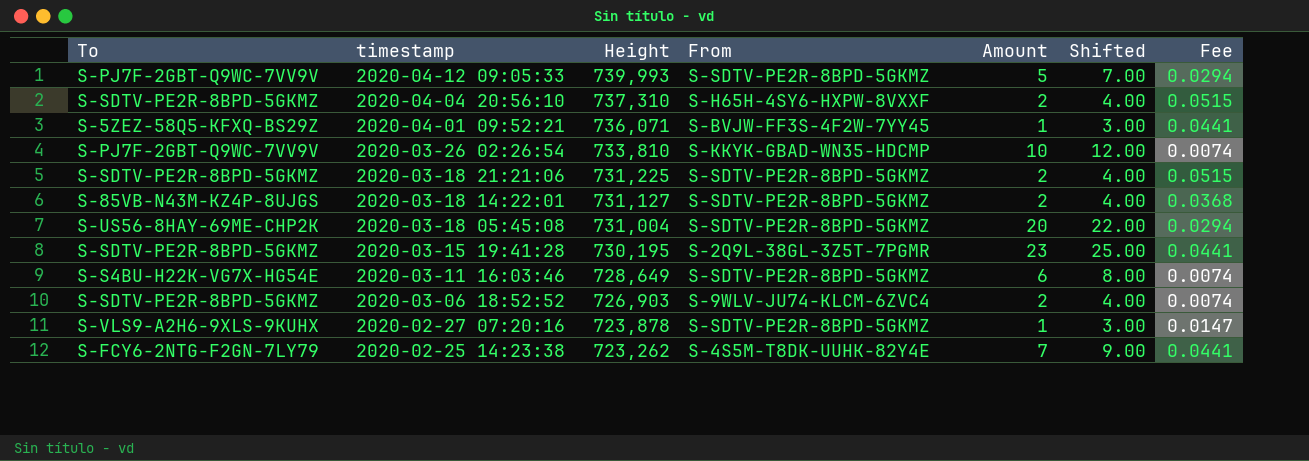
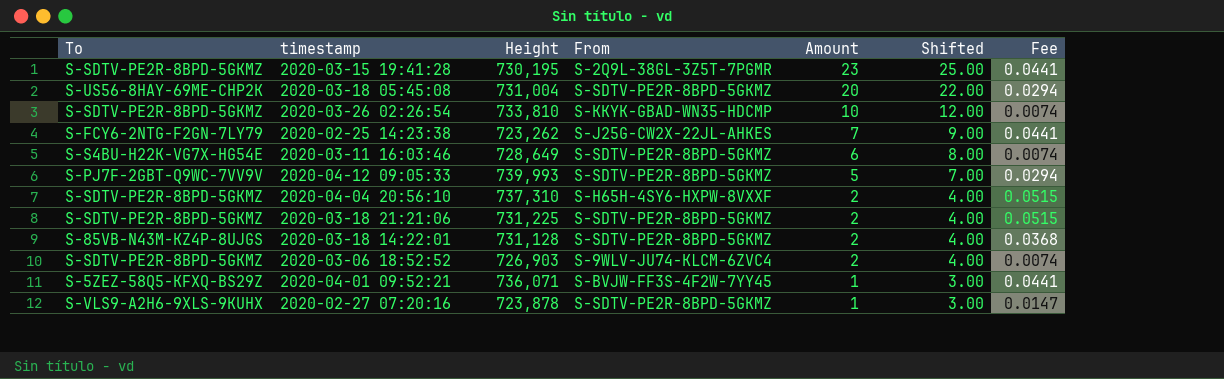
row order: timestamp descending -> Amount descending
2020-03-26 02:26:54 | To: S-PJ7F-2GBT-Q9WC-7VV9V -> S-SDTV-PE2R-8BPD-5GKMZ
2020-02-25 14:23:38 | From: S-4S5M-T8DK-UUHK-82Y4E -> S-J25G-CW2X-22JL-AHKES
2020-03-18 14:22:01 | Height: 731,127 -> 731,128

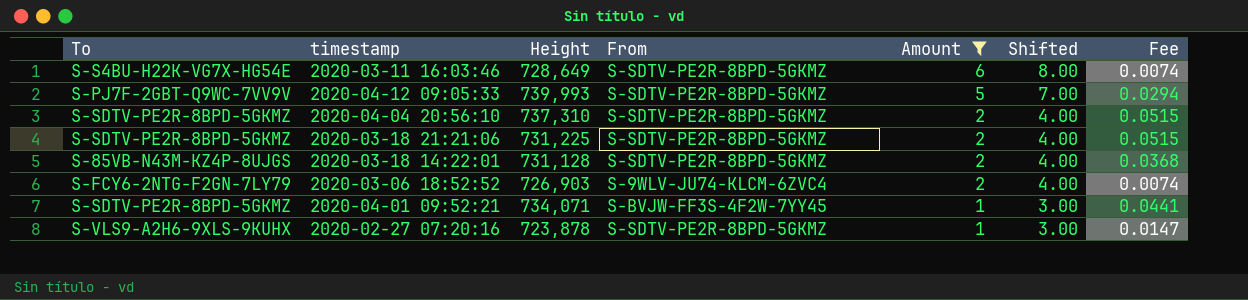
filter: none -> Amount <= 6
2020-04-04 20:56:10 | From: S-H65H-4SY6-HXPW-8VXXF -> S-SDTV-PE2R-8BPD-5GKMZ
2020-03-06 18:52:52 | To: S-SDTV-PE2R-8BPD-5GKMZ -> S-FCY6-2NTG-F2GN-7LY79
2020-04-01 09:52:21 | To: S-5ZEZ-58Q5-KFXQ-BS29Z -> S-SDTV-PE2R-8BPD-5GKMZ
2020-04-01 09:52:21 | Height: 736,071 -> 734,071

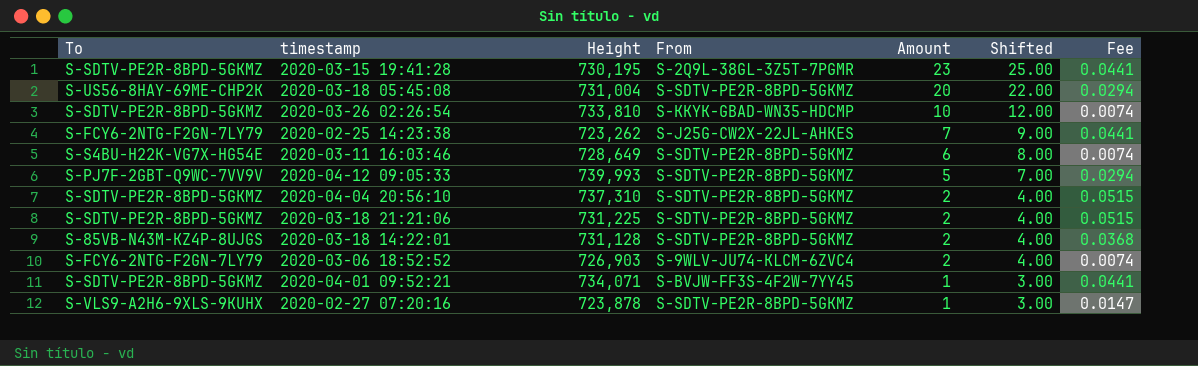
filter: Amount <= 6 -> none

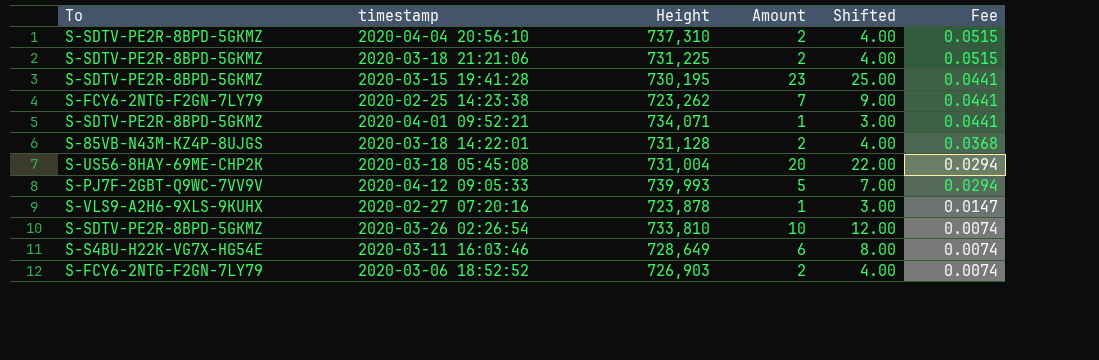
row order: Amount descending -> Fee descending
column From | position: 4 -> none

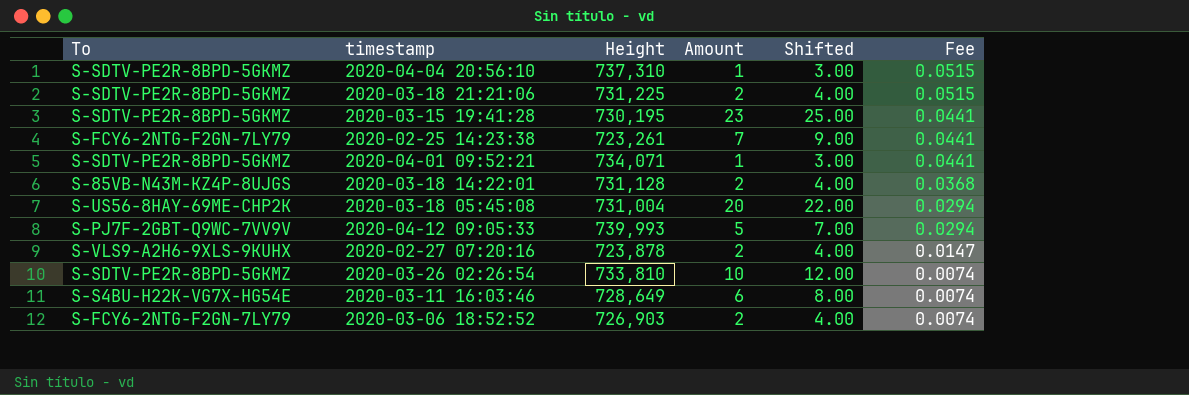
2020-04-04 20:56:10 | Amount: 2 -> 1
2020-04-04 20:56:10 | Shifted: 4.00 -> 3.00
2020-02-25 14:23:38 | Height: 723,262 -> 723,261
2020-02-27 07:20:16 | Amount: 1 -> 2
2020-02-27 07:20:16 | Shifted: 3.00 -> 4.00

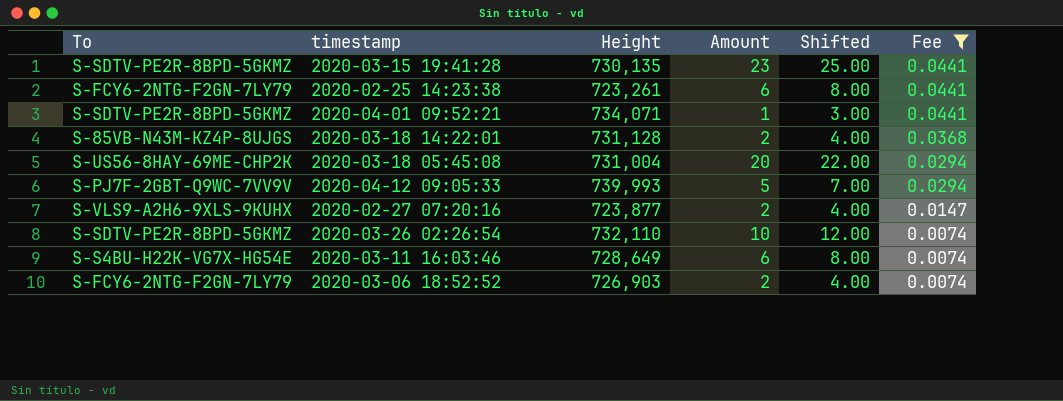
filter: none -> Fee != 0.0515
2020-03-15 19:41:28 | Height: 730,195 -> 730,135
2020-02-25 14:23:38 | Amount: 7 -> 6
2020-02-25 14:23:38 | Shifted: 9.00 -> 8.00
2020-02-27 07:20:16 | Height: 723,878 -> 723,877
2020-03-26 02:26:54 | Height: 733,810 -> 732,110

